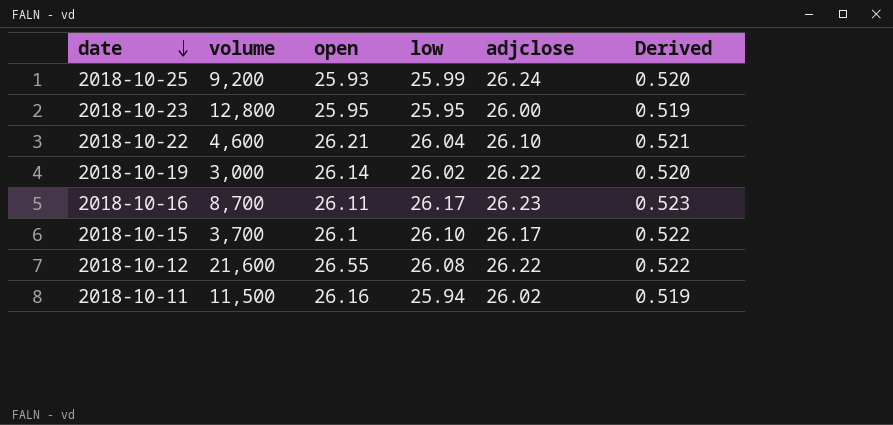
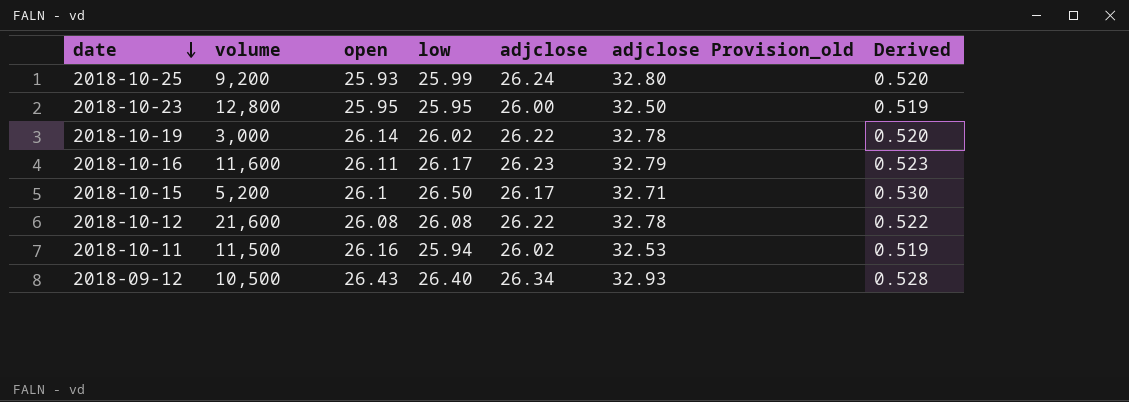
column adjclose Provision_old | formula: none -> [adjclose] * 1.25
row 2018-10-22: 4,600 | 26.21 | 26.04 | 26.10 | 0.521 -> none
2018-10-16 | volume: 8,700 -> 11,600
2018-10-15 | volume: 3,700 -> 5,200
2018-10-15 | low: 26.10 -> 26.50
2018-10-15 | Derived: 0.522 -> 0.530
2018-10-12 | open: 26.55 -> 26.08
row 2018-09-12: none -> 10,500 | 26.43 | 26.40 | 26.34 | 32.93 | 0.528

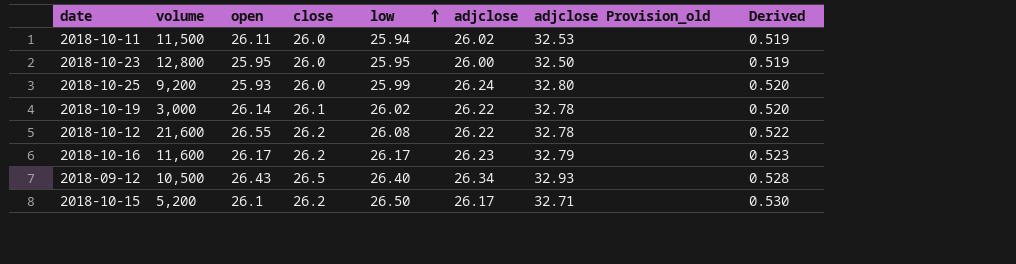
row order: date descending -> low ascending
column close | position: none -> 4
2018-10-11 | open: 26.16 -> 26.11
2018-10-12 | open: 26.08 -> 26.55
2018-10-16 | open: 26.11 -> 26.17

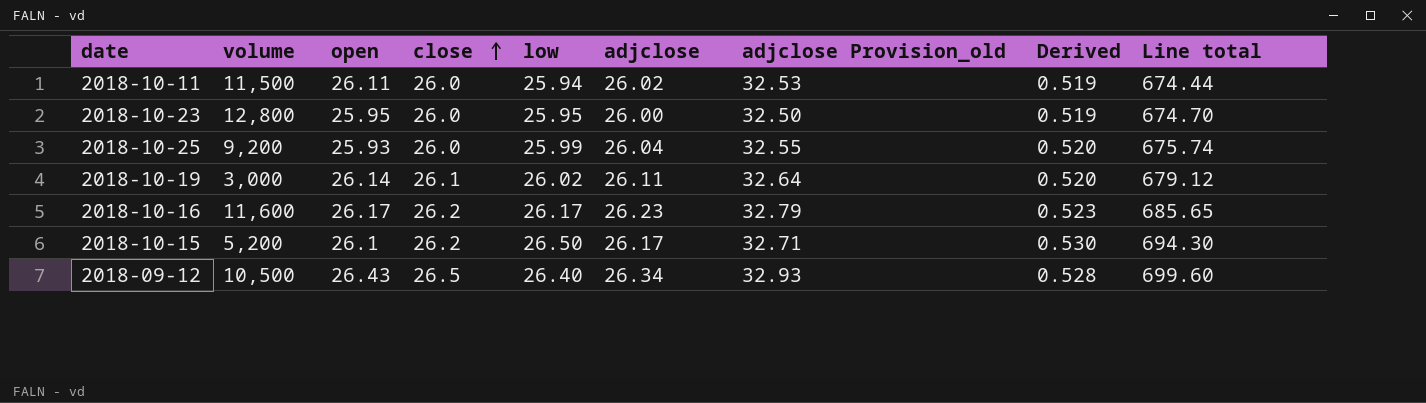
row order: low ascending -> close ascending
column Line total | formula: none -> [close] * [low]
row 2018-10-12: 21,600 | 26.55 | 26.2 | 26.08 | 26.22 | 32.78 | 0.522 -> none
2018-10-25 | adjclose: 26.24 -> 26.04
2018-10-25 | adjclose Provision_old: 32.80 -> 32.55
2018-10-19 | adjclose: 26.22 -> 26.11
2018-10-19 | adjclose Provision_old: 32.78 -> 32.64

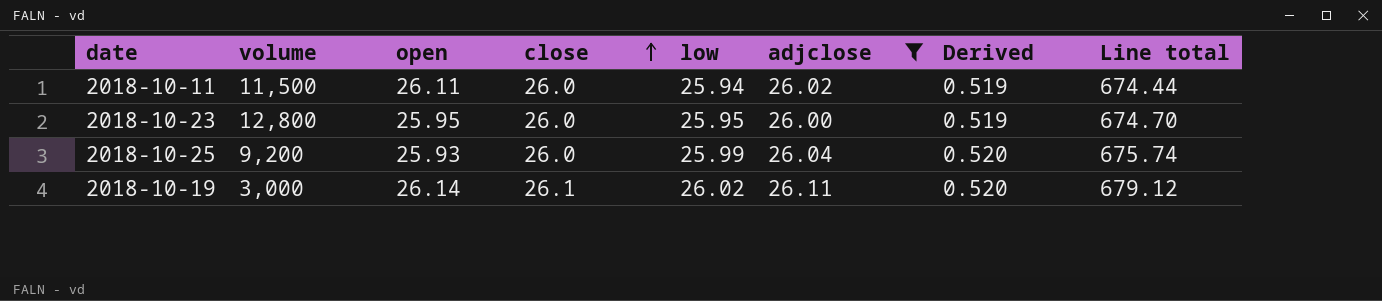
filter: none -> adjclose <= 26.11
column adjclose Provision_old | formula: [adjclose] * 1.25 -> none

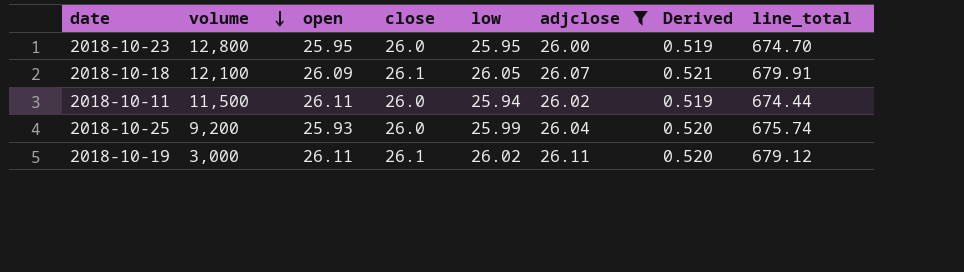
row order: close ascending -> volume descending
column name: Line total -> line_total
row 2018-10-18: none -> 12,100 | 26.09 | 26.1 | 26.05 | 26.07 | 0.521 | 679.91
2018-10-19 | open: 26.14 -> 26.11

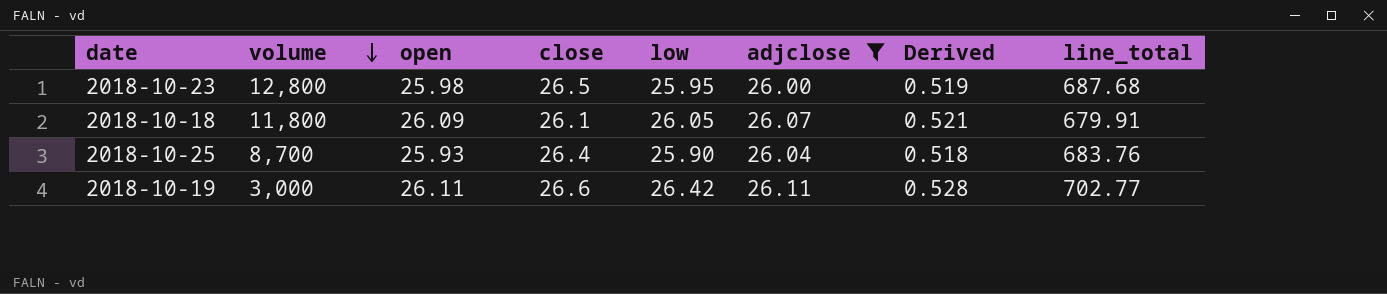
row 2018-10-11: 11,500 | 26.11 | 26.0 | 25.94 | 26.02 | 0.519 | 674.44 -> none
2018-10-23 | open: 25.95 -> 25.98
2018-10-23 | close: 26.0 -> 26.5
2018-10-23 | line_total: 674.70 -> 687.68
2018-10-18 | volume: 12,100 -> 11,800
2018-10-25 | volume: 9,200 -> 8,700
2018-10-25 | close: 26.0 -> 26.4
2018-10-25 | low: 25.99 -> 25.90
2018-10-25 | Derived: 0.520 -> 0.518
2018-10-25 | line_total: 675.74 -> 683.76
2018-10-19 | close: 26.1 -> 26.6
2018-10-19 | low: 26.02 -> 26.42
2018-10-19 | Derived: 0.520 -> 0.528
2018-10-19 | line_total: 679.12 -> 702.77

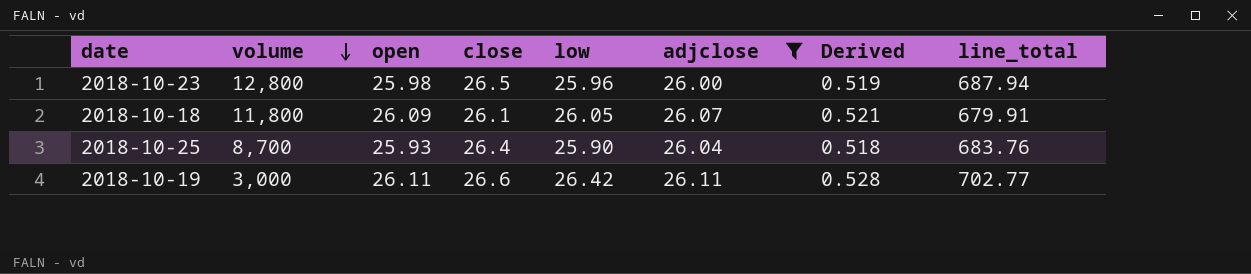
2018-10-23 | low: 25.95 -> 25.96
2018-10-23 | line_total: 687.68 -> 687.94

